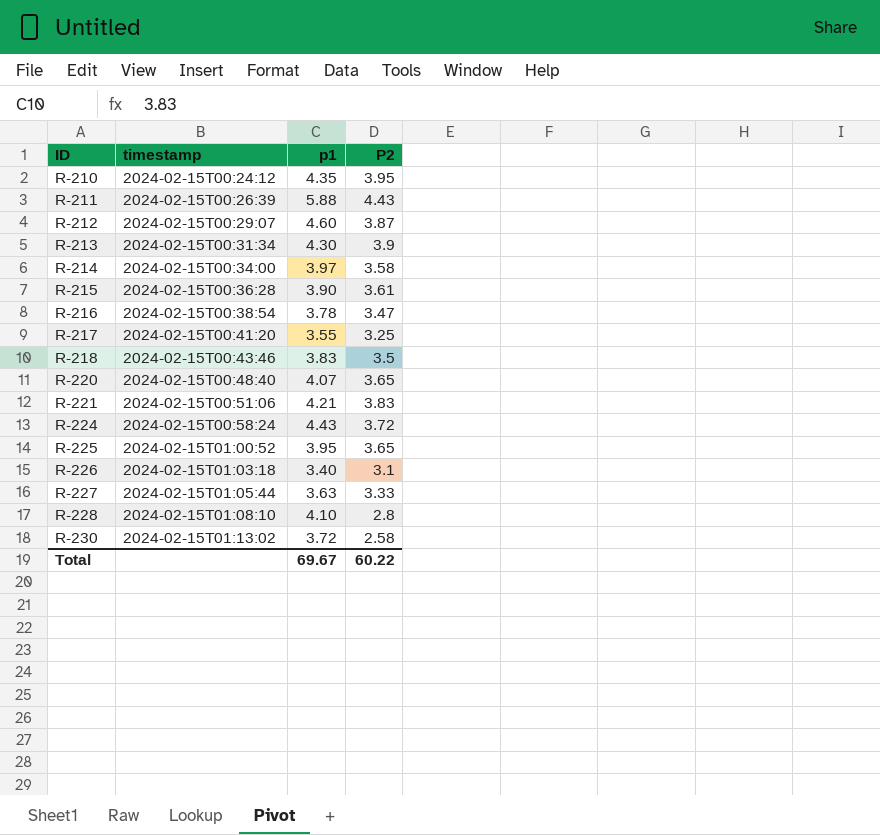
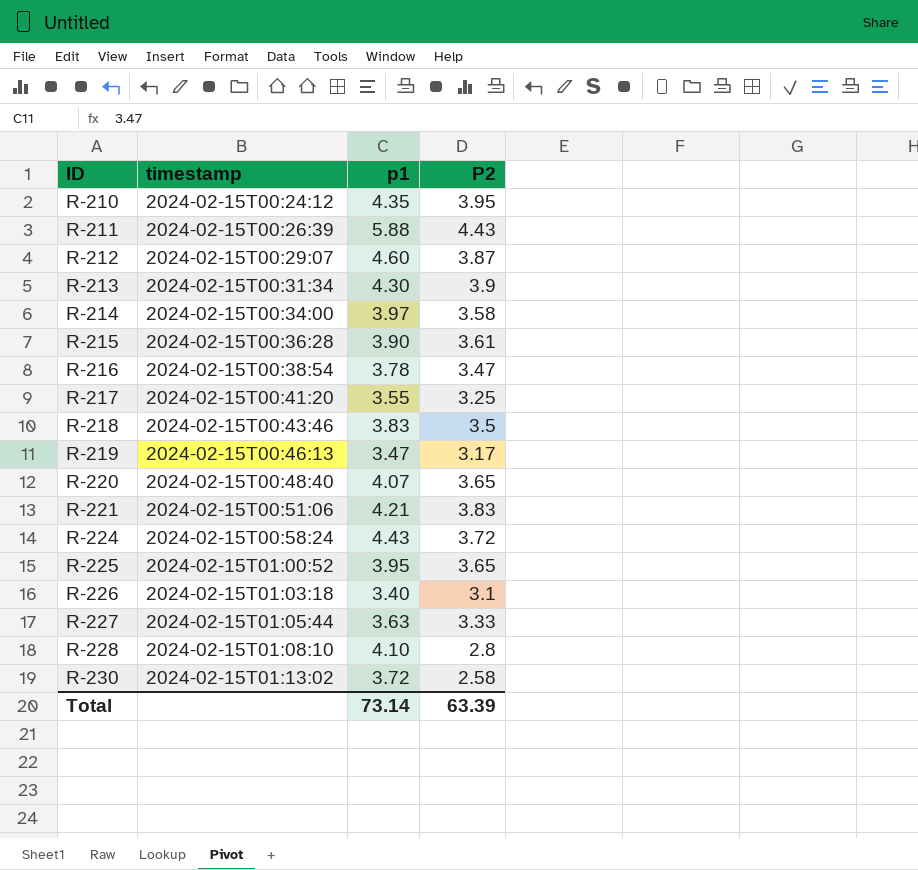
row R-219: none -> 2024-02-15T00:46:13 | 3.47 | 3.17
Total | p1: 69.67 -> 73.14
Total | P2: 60.22 -> 63.39

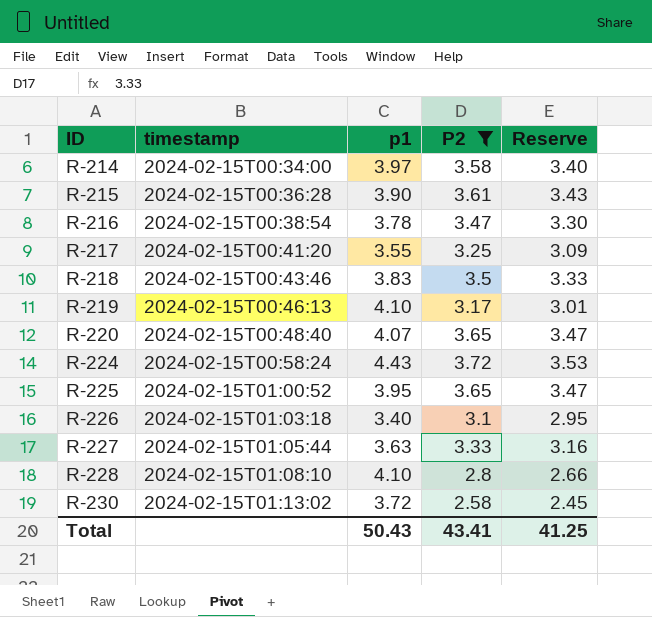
filter: none -> P2 <= 3.72
column Reserve | formula: none -> [P2] * 0.95
R-219 | p1: 3.47 -> 4.10
Total | p1: 73.14 -> 50.43
Total | P2: 63.39 -> 43.41

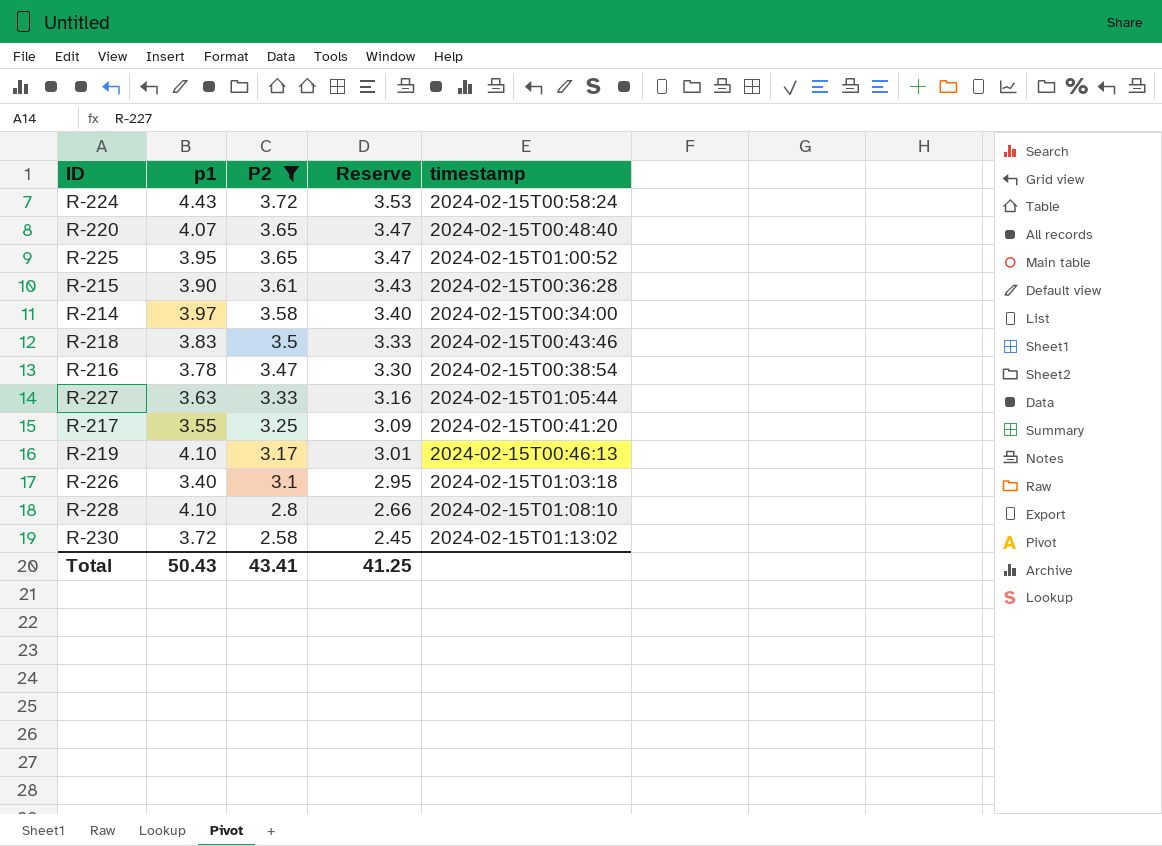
row order: ID ascending -> P2 descending
column timestamp | position: 2 -> 5

